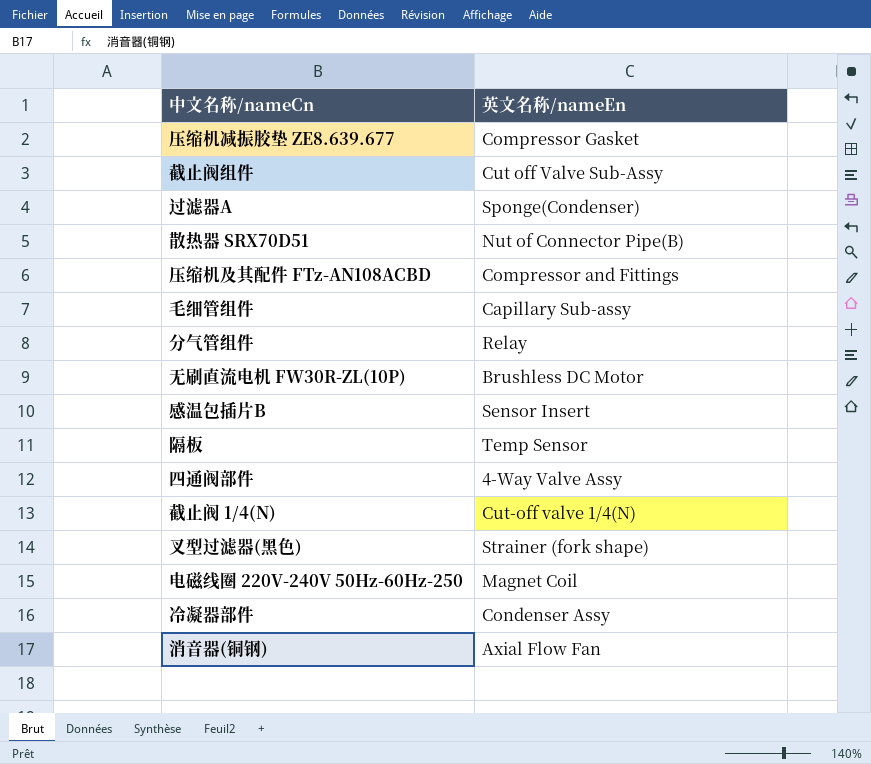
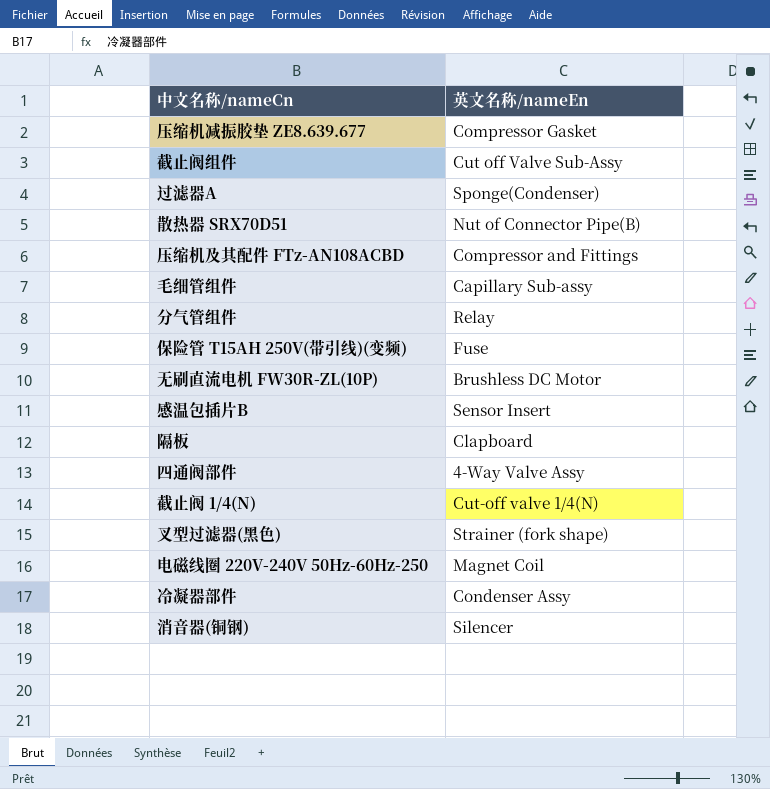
row 保险管 T15AH 250V(带引线)(变频): none -> Fuse
隔板 | 英文名称/nameEn: Temp Sensor -> Clapboard
消音器(铜钢) | 英文名称/nameEn: Axial Flow Fan -> Silencer

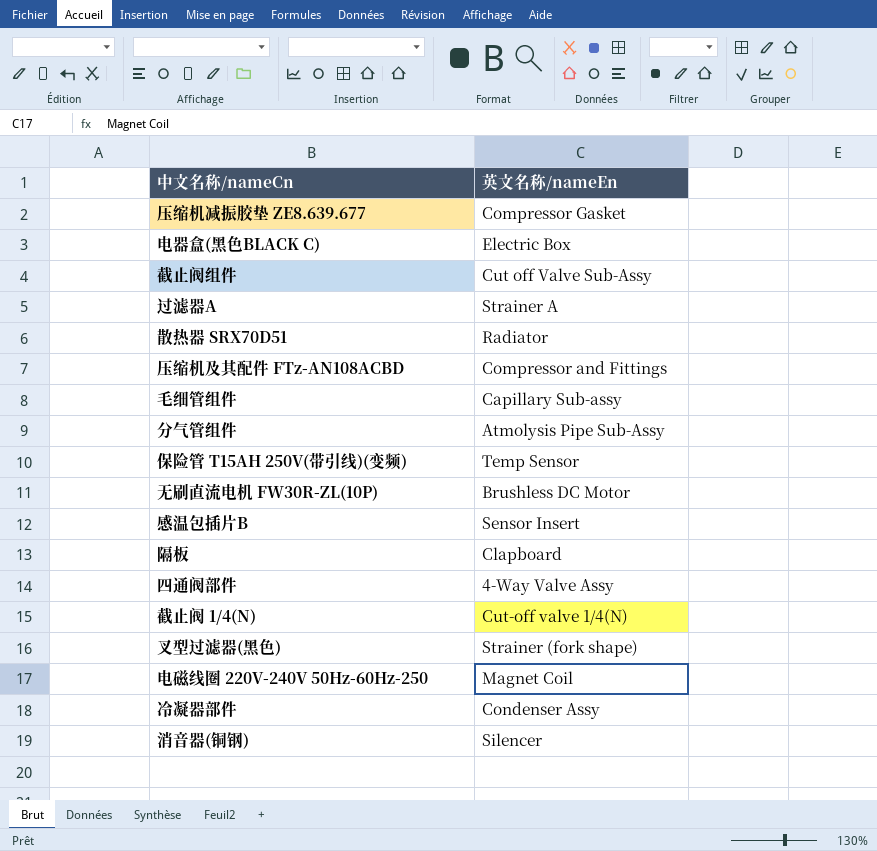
row 电器盒(黑色BLACK C): none -> Electric Box
过滤器A | 英文名称/nameEn: Sponge(Condenser) -> Strainer A
散热器 SRX70D51 | 英文名称/nameEn: Nut of Connector Pipe(B) -> Radiator
分气管组件 | 英文名称/nameEn: Relay -> Atmolysis Pipe Sub-Assy
保险管 T15AH 250V(带引线)(变频) | 英文名称/nameEn: Fuse -> Temp Sensor

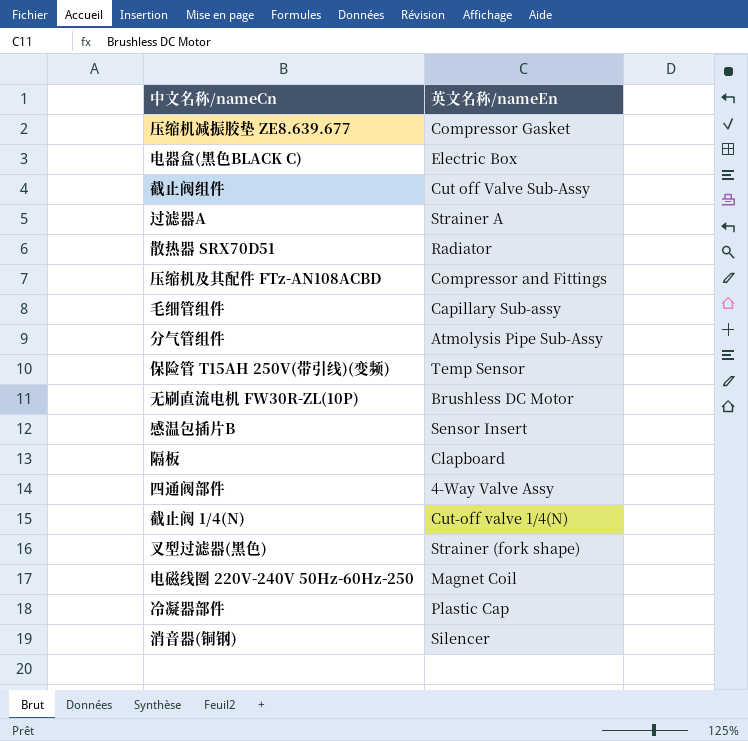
冷凝器部件 | 英文名称/nameEn: Condenser Assy -> Plastic Cap

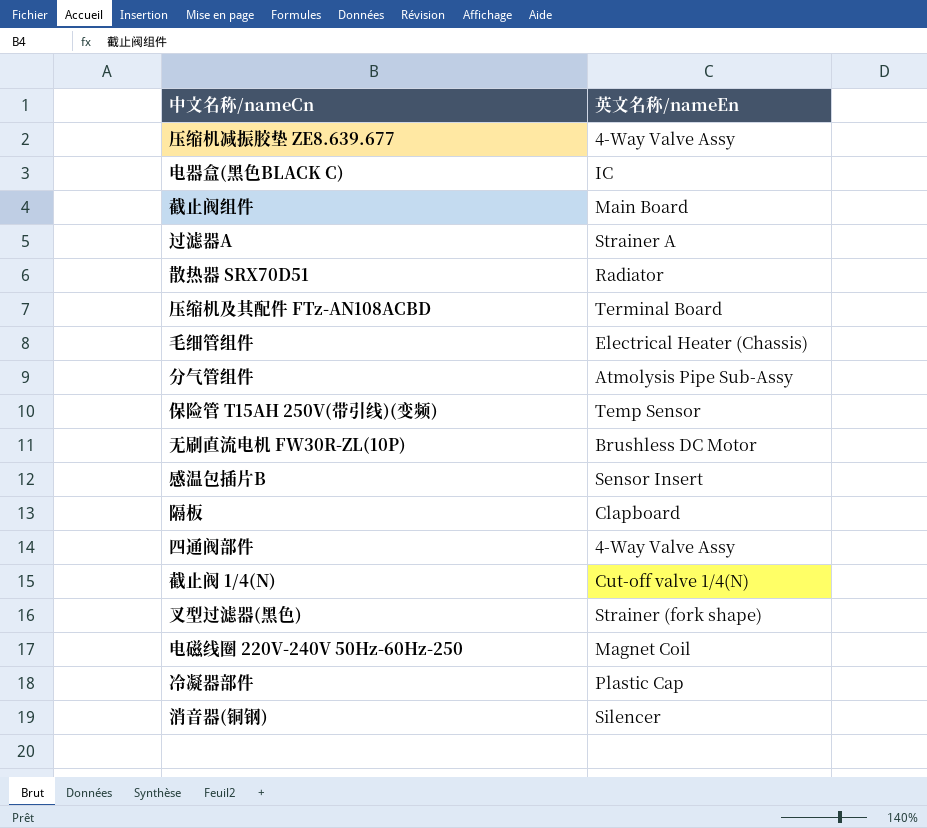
压缩机减振胶垫 ZE8.639.677 | 英文名称/nameEn: Compressor Gasket -> 4-Way Valve Assy
电器盒(黑色BLACK C) | 英文名称/nameEn: Electric Box -> IC
截止阀组件 | 英文名称/nameEn: Cut off Valve Sub-Assy -> Main Board
压缩机及其配件 FTz-AN108ACBD | 英文名称/nameEn: Compressor and Fittings -> Terminal Board
毛细管组件 | 英文名称/nameEn: Capillary Sub-assy -> Electrical Heater (Chassis)

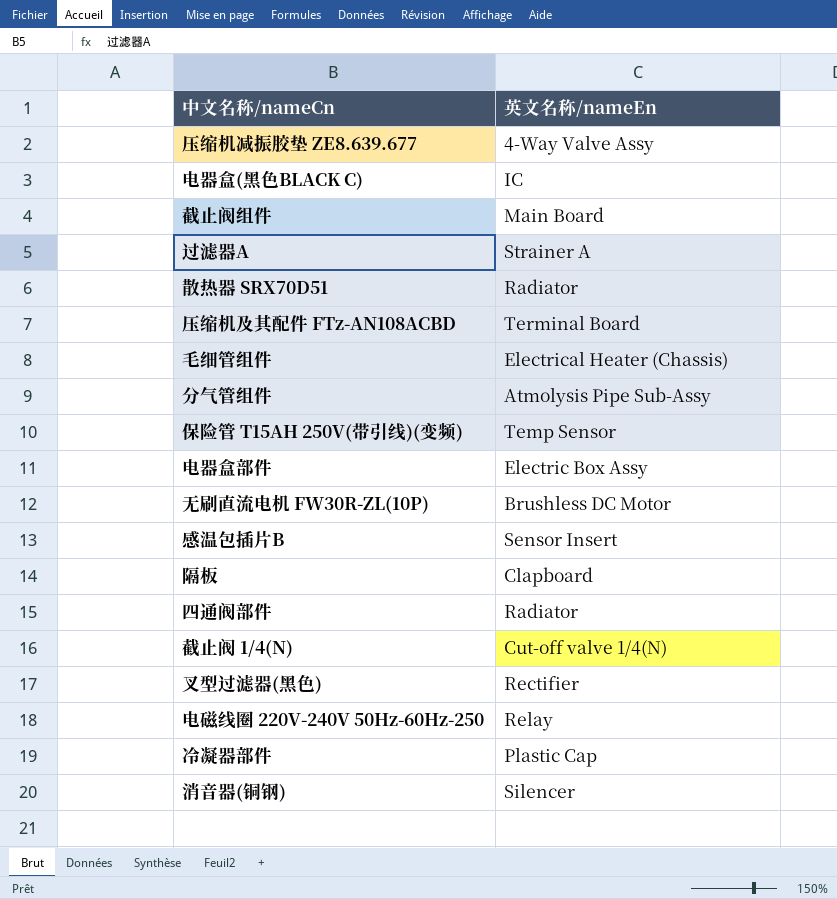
row 电器盒部件: none -> Electric Box Assy
四通阀部件 | 英文名称/nameEn: 4-Way Valve Assy -> Radiator
叉型过滤器(黑色) | 英文名称/nameEn: Strainer (fork shape) -> Rectifier
电磁线圈 220V-240V 50Hz-60Hz-250 | 英文名称/nameEn: Magnet Coil -> Relay

